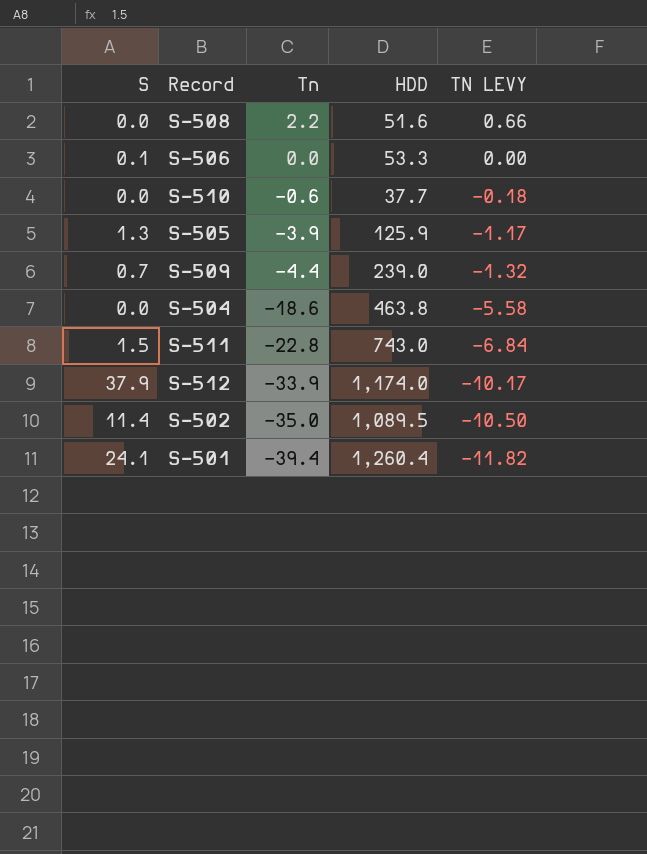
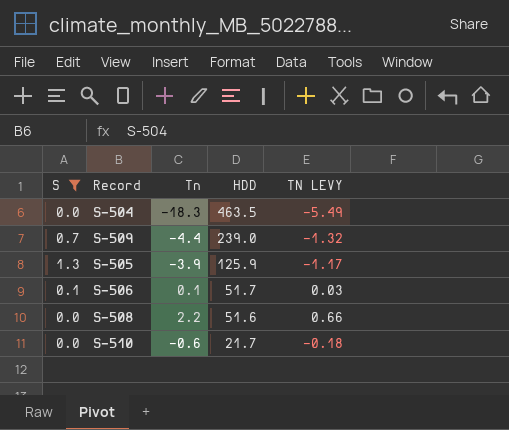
filter: none -> S <= 1.3
row order: Tn descending -> HDD descending
S-504 | Tn: -18.6 -> -18.3
S-504 | HDD: 463.8 -> 463.5
S-504 | TN LEVY: -5.58 -> -5.49
S-506 | Tn: 0.0 -> 0.1
S-506 | HDD: 53.3 -> 51.7
S-506 | TN LEVY: 0.00 -> 0.03
S-510 | HDD: 37.7 -> 21.7

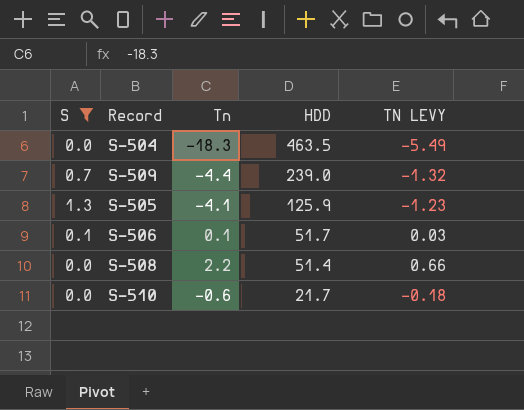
S-505 | Tn: -3.9 -> -4.1
S-505 | TN LEVY: -1.17 -> -1.23
S-508 | HDD: 51.6 -> 51.4

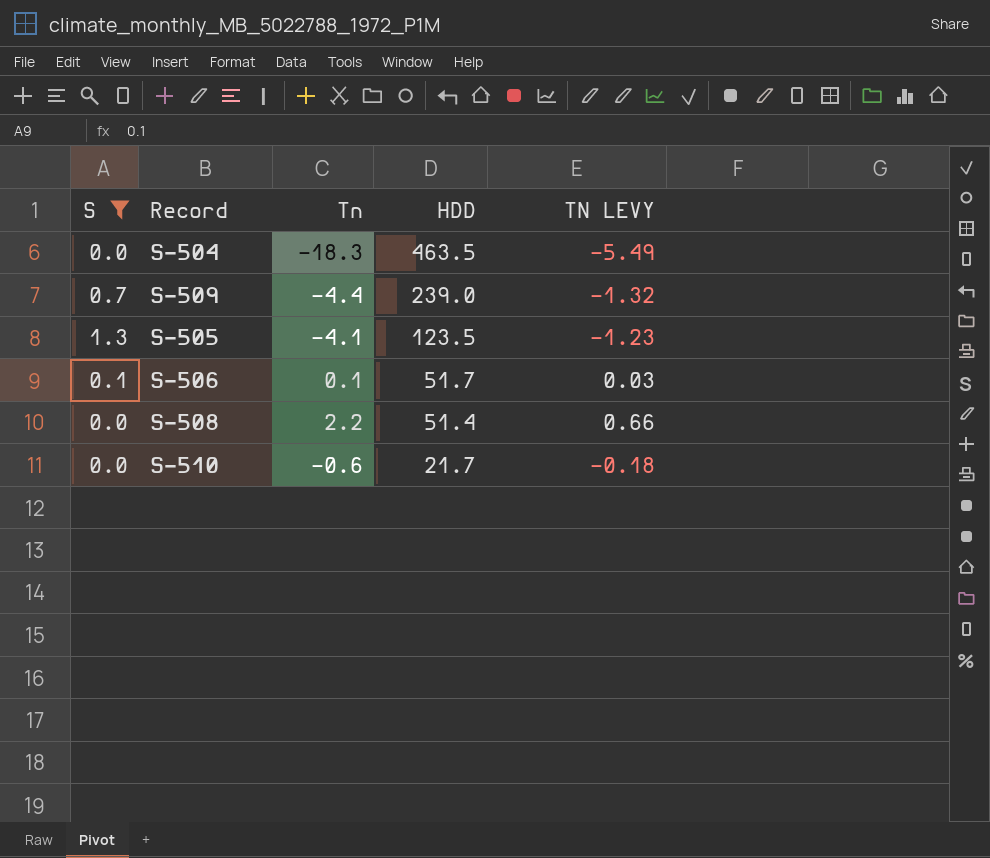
S-505 | HDD: 125.9 -> 123.5

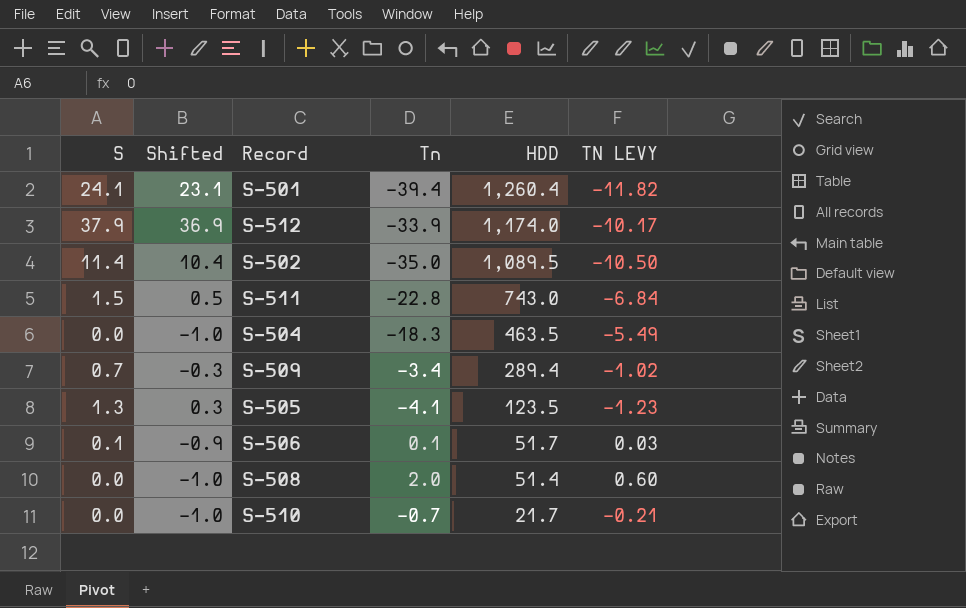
filter: S <= 1.3 -> none
column Shifted | formula: none -> [S] - 1
S-509 | Tn: -4.4 -> -3.4
S-509 | HDD: 239.0 -> 289.4
S-509 | TN LEVY: -1.32 -> -1.02
S-508 | Tn: 2.2 -> 2.0
S-508 | TN LEVY: 0.66 -> 0.60
S-510 | Tn: -0.6 -> -0.7
S-510 | TN LEVY: -0.18 -> -0.21

